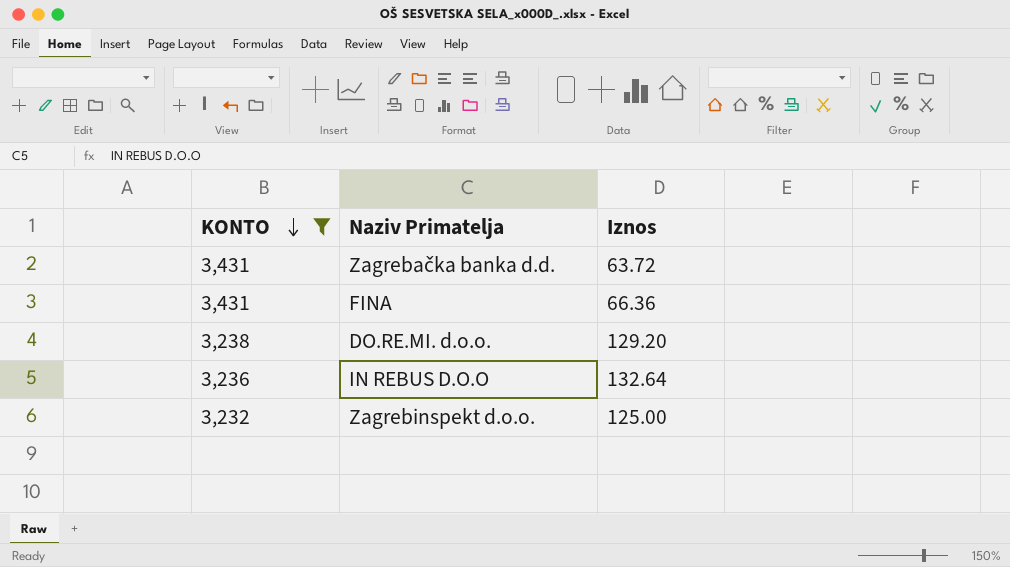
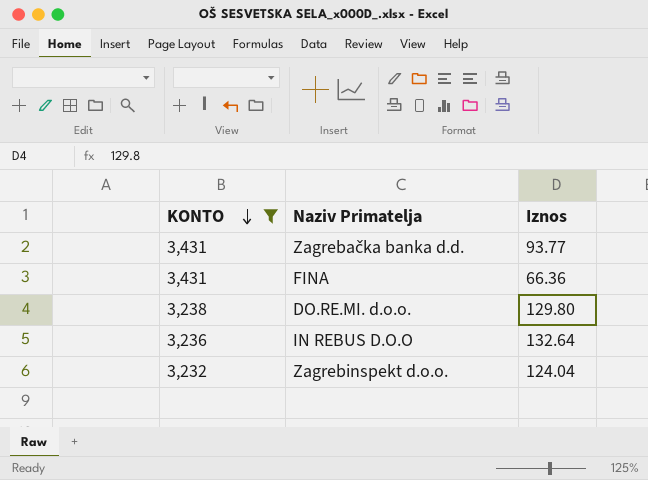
Zagrebačka banka d.d. | Iznos: 63.72 -> 93.77
DO.RE.MI. d.o.o. | Iznos: 129.20 -> 129.80
Zagrebinspekt d.o.o. | Iznos: 125.00 -> 124.04

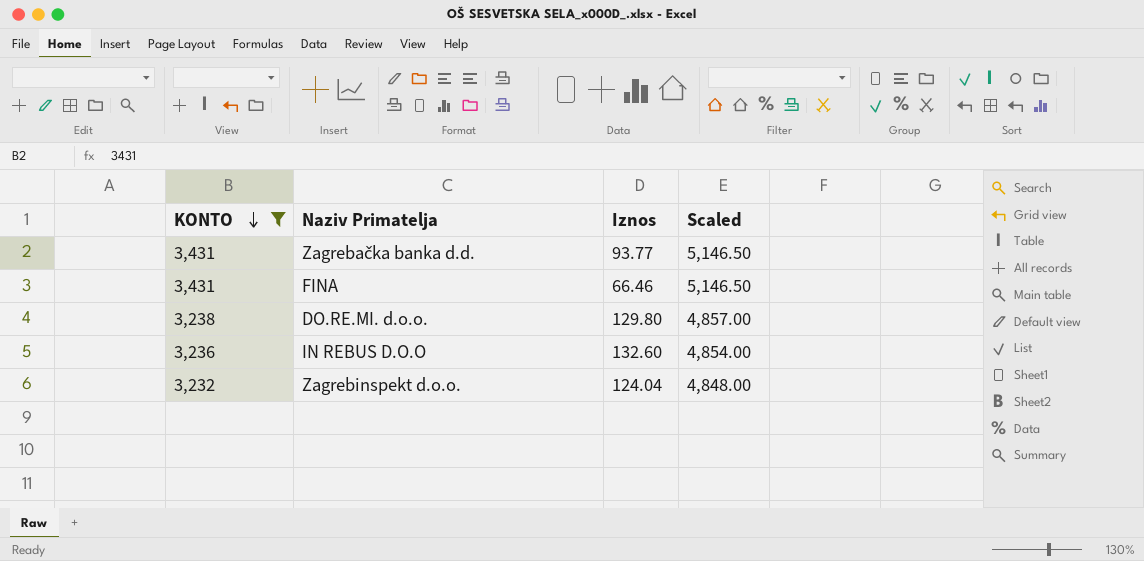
column Scaled | formula: none -> [KONTO] * 1.5
FINA | Iznos: 66.36 -> 66.46
IN REBUS D.O.O | Iznos: 132.64 -> 132.60

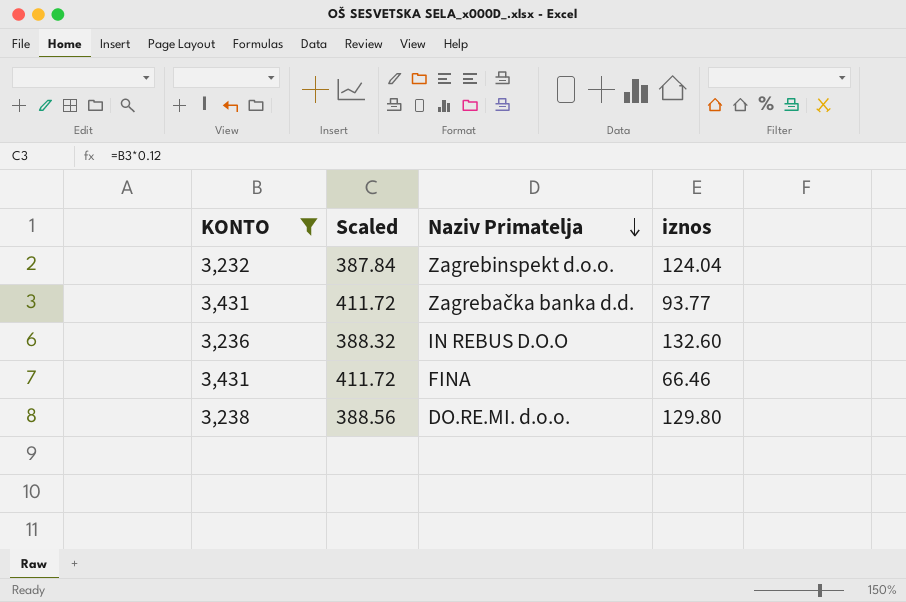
row order: KONTO descending -> Naziv Primatelja descending
column Scaled | formula: [KONTO] * 1.5 -> [KONTO] * 0.12
column Scaled | position: 4 -> 2
column name: Iznos -> iznos

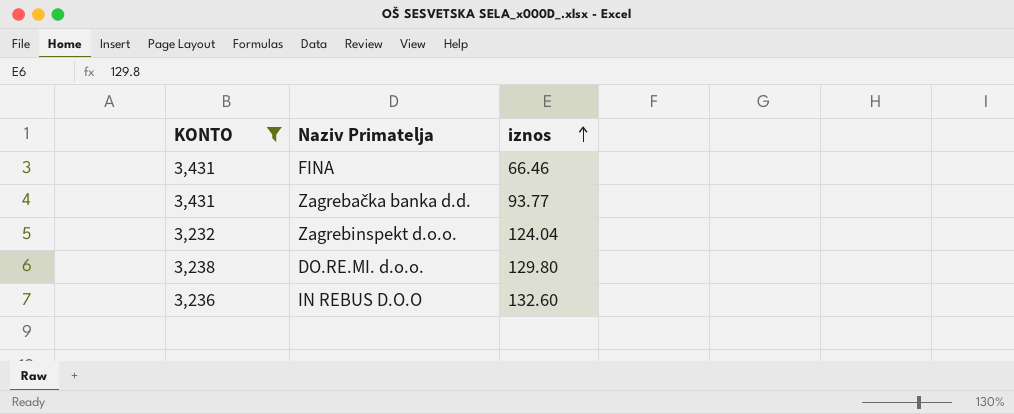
row order: Naziv Primatelja descending -> iznos ascending
column Scaled | formula: [KONTO] * 0.12 -> none

